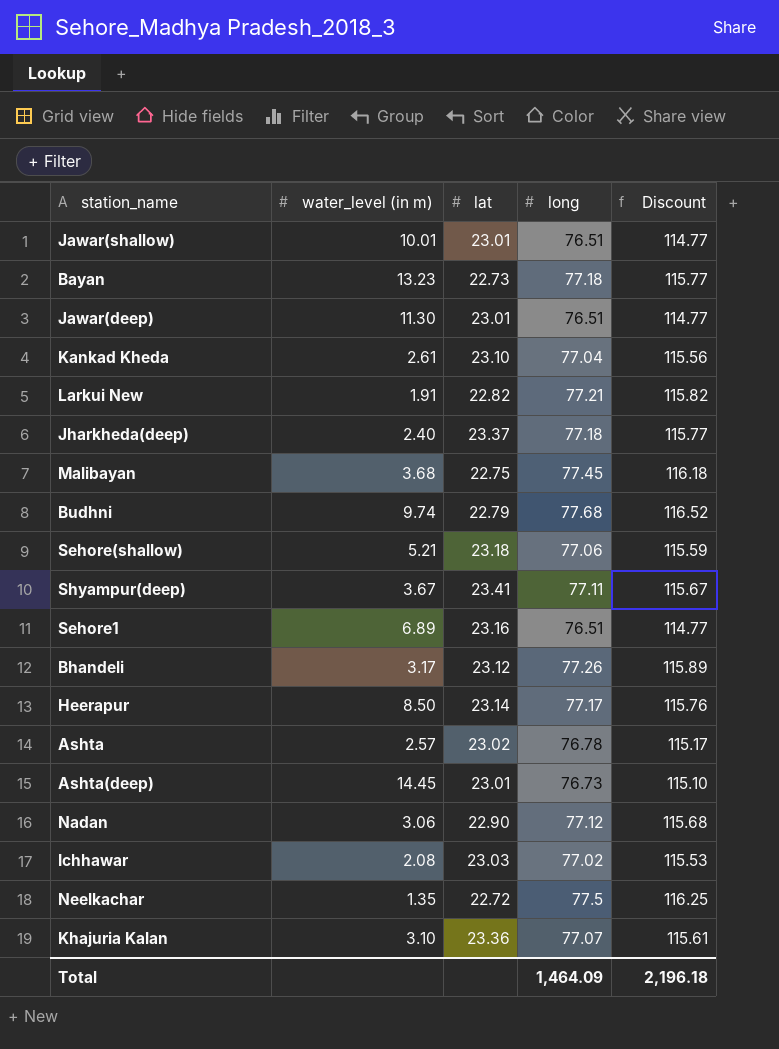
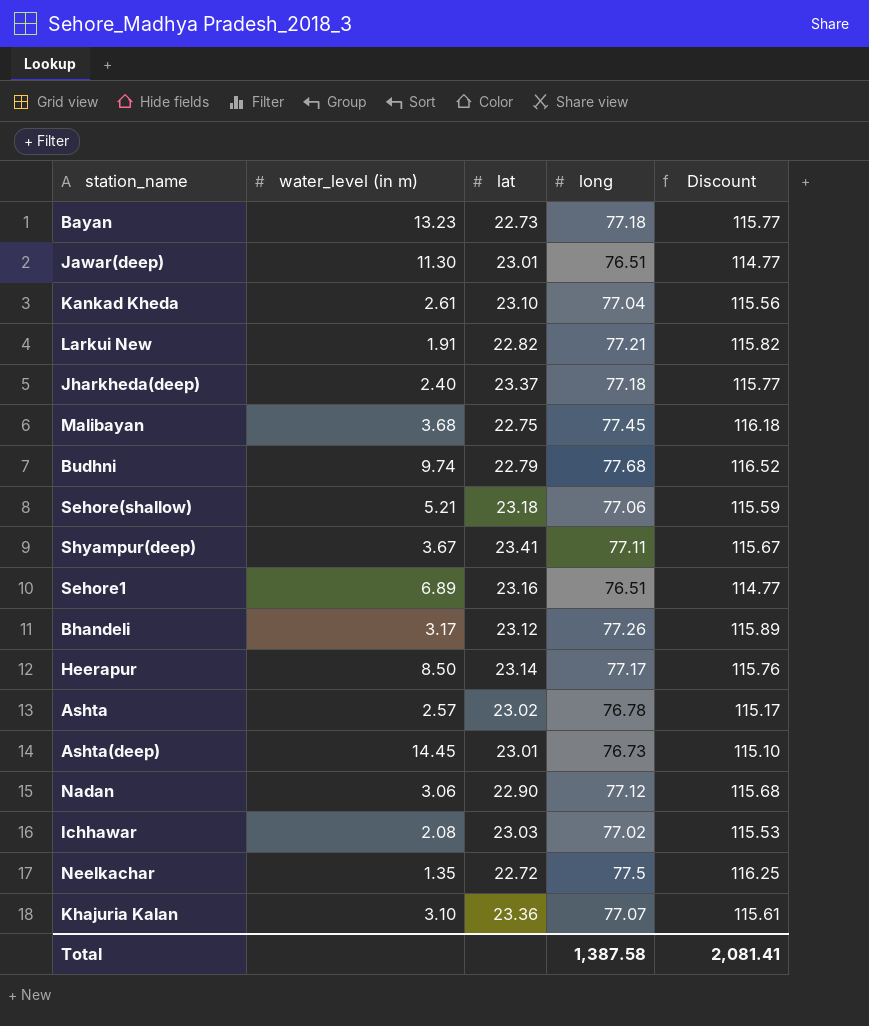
row Jawar(shallow): 10.01 | 23.01 | 76.51 | 114.77 -> none
Total | long: 1,464.09 -> 1,387.58
Total | Discount: 2,196.18 -> 2,081.41

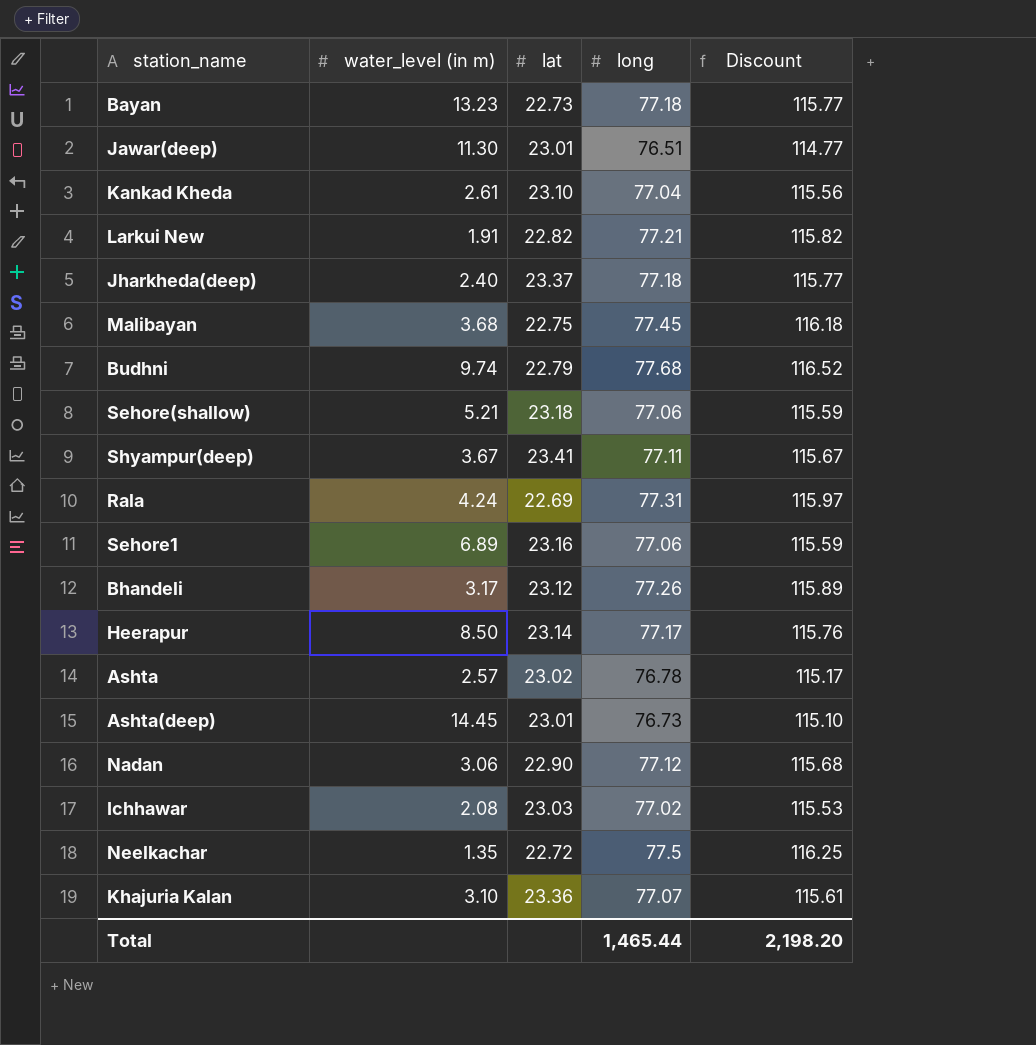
row Rala: none -> 4.24 | 22.69 | 77.31 | 115.97
Sehore1 | long: 76.51 -> 77.06
Sehore1 | Discount: 114.77 -> 115.59
Total | long: 1,387.58 -> 1,465.44
Total | Discount: 2,081.41 -> 2,198.20

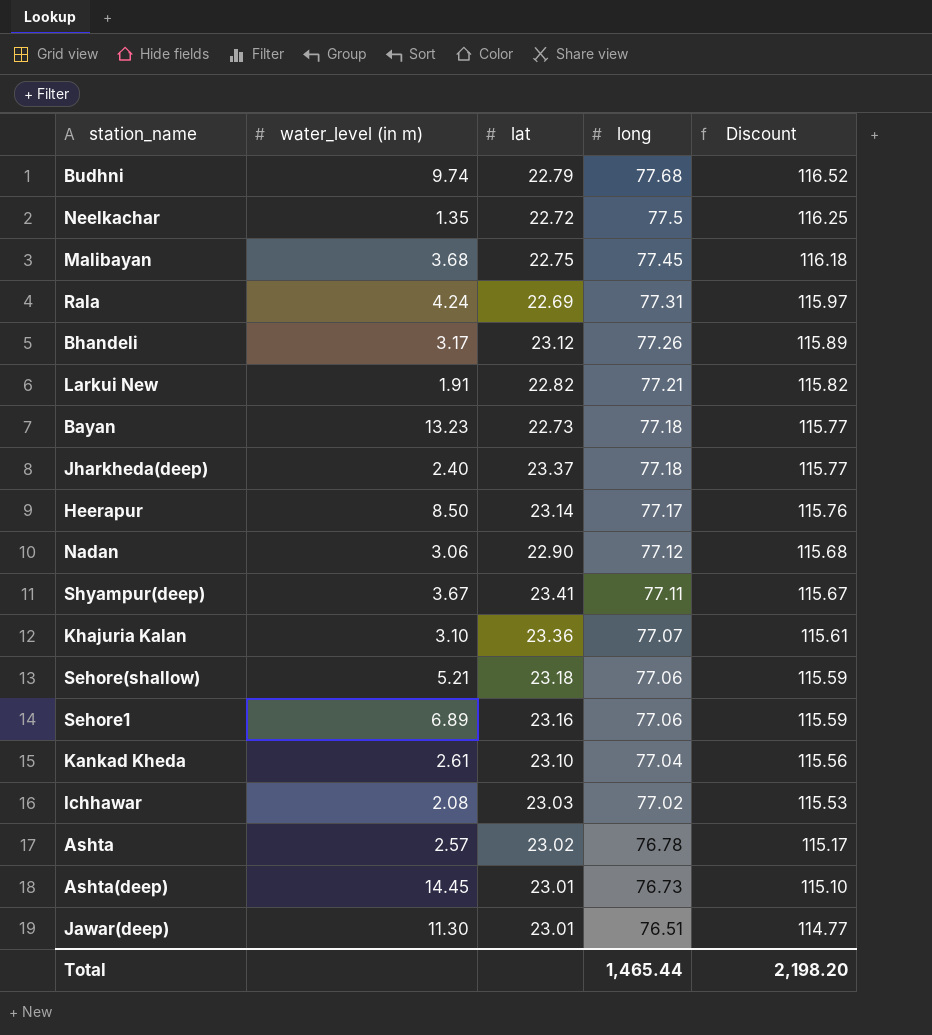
row order: none -> long descending

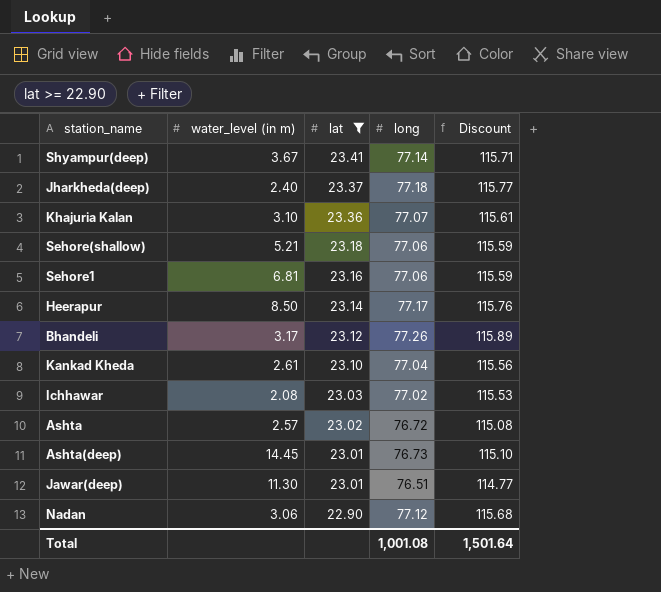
filter: none -> lat >= 22.90
row order: long descending -> lat descending
Shyampur(deep) | long: 77.11 -> 77.14
Shyampur(deep) | Discount: 115.67 -> 115.71
Sehore1 | water_level (in m): 6.89 -> 6.81
Ashta | long: 76.78 -> 76.72
Ashta | Discount: 115.17 -> 115.08
Total | long: 1,465.44 -> 1,001.08
Total | Discount: 2,198.20 -> 1,501.64

